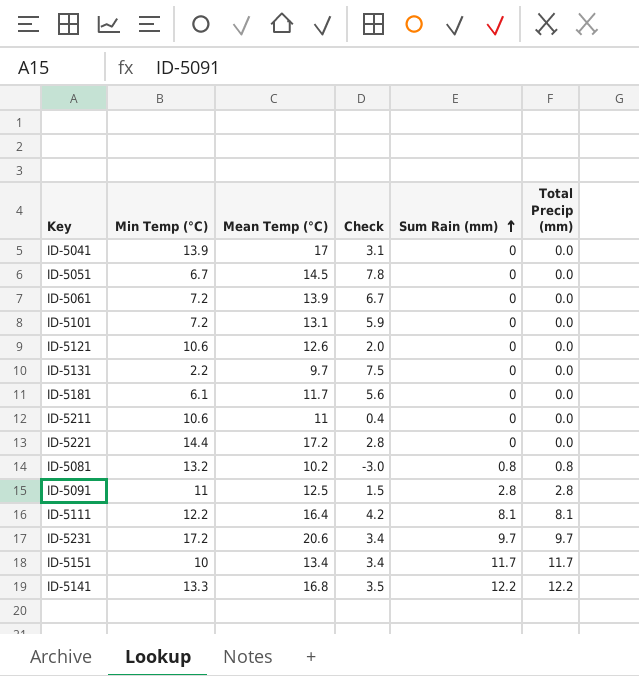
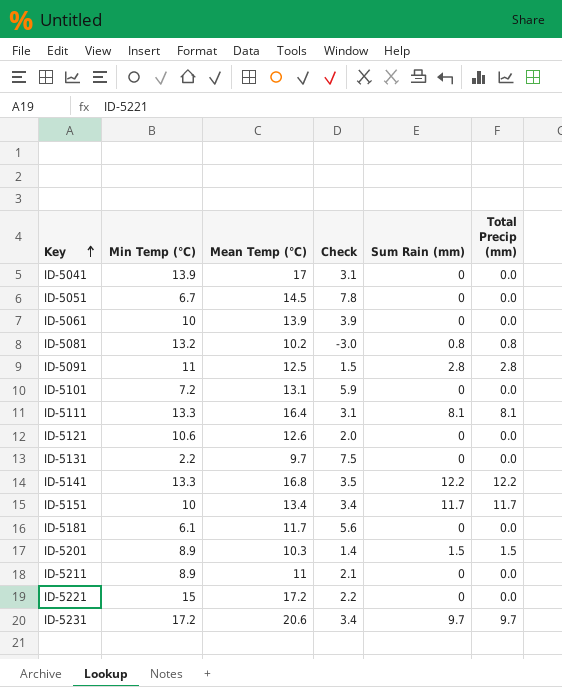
row order: Sum Rain (mm) ascending -> Key ascending
ID-5061 | Min Temp (°C): 7.2 -> 10
ID-5061 | Check: 6.7 -> 3.9
ID-5111 | Min Temp (°C): 12.2 -> 13.3
ID-5111 | Check: 4.2 -> 3.1
row ID-5201: none -> 8.9 | 10.3 | 1.4 | 1.5 | 1.5
ID-5211 | Min Temp (°C): 10.6 -> 8.9
ID-5211 | Check: 0.4 -> 2.1
ID-5221 | Min Temp (°C): 14.4 -> 15
ID-5221 | Check: 2.8 -> 2.2

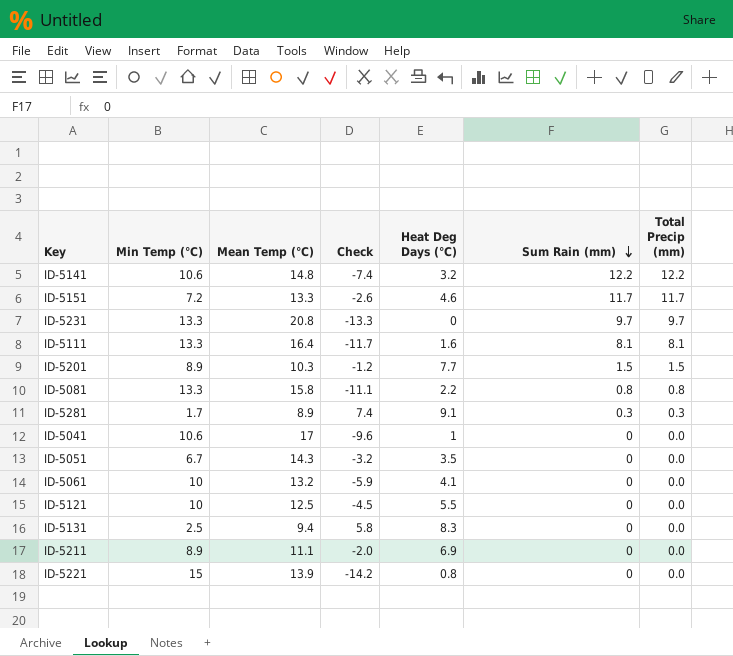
row order: Key ascending -> Sum Rain (mm) descending
column Check | formula: [Mean Temp (°C)] - [Min Temp (°C)] -> [Heat Deg Days (°C)] - [Min Temp (°C)]
column Heat Deg Days (°C) | position: none -> 5
row ID-5091: 11 | 12.5 | 1.5 | 2.8 | 2.8 -> none
row ID-5101: 7.2 | 13.1 | 5.9 | 0 | 0.0 -> none
row ID-5181: 6.1 | 11.7 | 5.6 | 0 | 0.0 -> none
ID-5141 | Min Temp (°C): 13.3 -> 10.6
ID-5141 | Mean Temp (°C): 16.8 -> 14.8
ID-5151 | Min Temp (°C): 10 -> 7.2
ID-5151 | Mean Temp (°C): 13.4 -> 13.3
ID-5231 | Min Temp (°C): 17.2 -> 13.3
ID-5231 | Mean Temp (°C): 20.6 -> 20.8
ID-5081 | Min Temp (°C): 13.2 -> 13.3
ID-5081 | Mean Temp (°C): 10.2 -> 15.8
row ID-5281: none -> 1.7 | 8.9 | 7.4 | 9.1 | 0.3 | 0.3
ID-5041 | Min Temp (°C): 13.9 -> 10.6
ID-5051 | Mean Temp (°C): 14.5 -> 14.3
ID-5061 | Mean Temp (°C): 13.9 -> 13.2
ID-5121 | Min Temp (°C): 10.6 -> 10
ID-5121 | Mean Temp (°C): 12.6 -> 12.5
ID-5131 | Min Temp (°C): 2.2 -> 2.5
ID-5131 | Mean Temp (°C): 9.7 -> 9.4
ID-5211 | Mean Temp (°C): 11 -> 11.1
ID-5221 | Mean Temp (°C): 17.2 -> 13.9

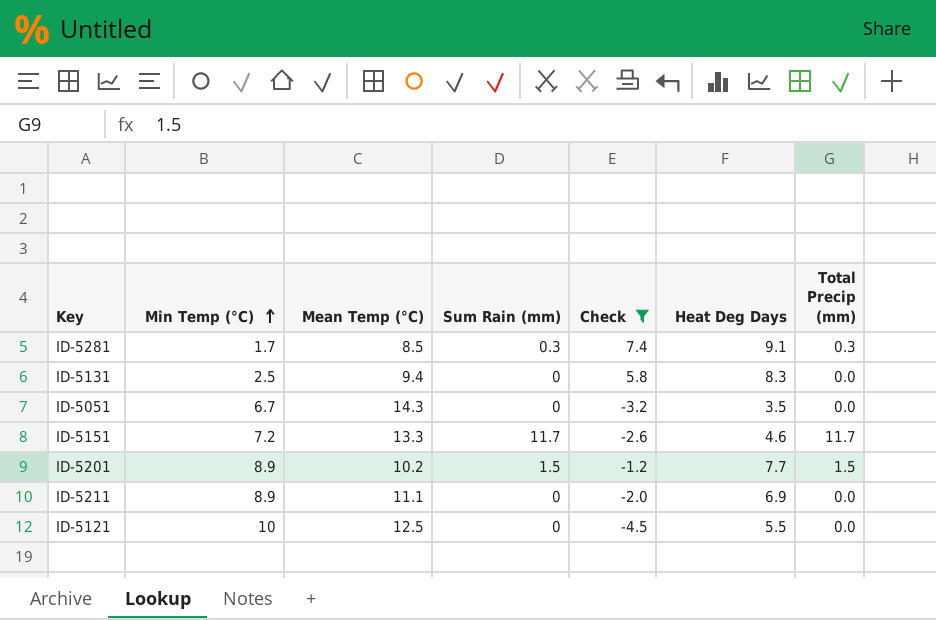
filter: none -> Check >= -4.5
row order: Sum Rain (mm) descending -> Min Temp (°C) ascending
column Sum Rain (mm) | position: 6 -> 4
column name: Heat Deg Days (°C) -> Heat Deg Days
ID-5281 | Mean Temp (°C): 8.9 -> 8.5
ID-5201 | Mean Temp (°C): 10.3 -> 10.2

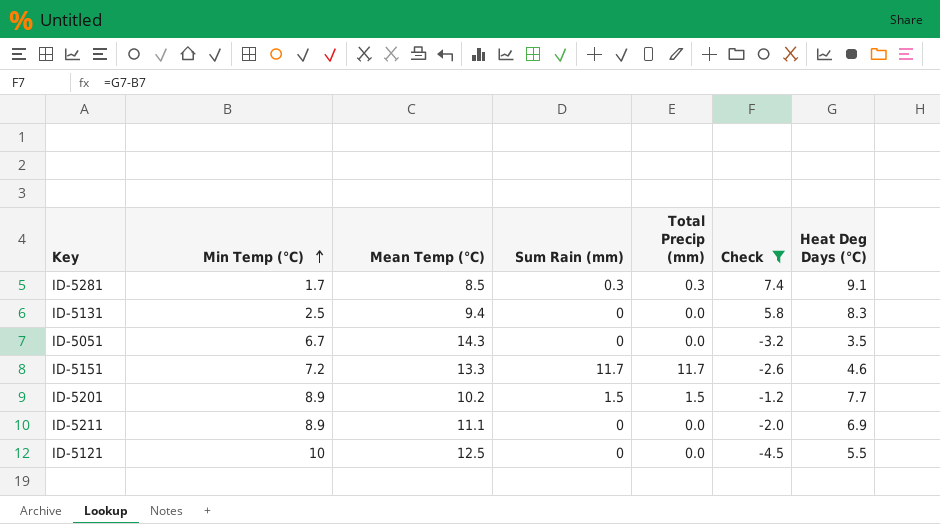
column Total Precip (mm) | position: 7 -> 5
column name: Heat Deg Days -> Heat Deg Days (°C)

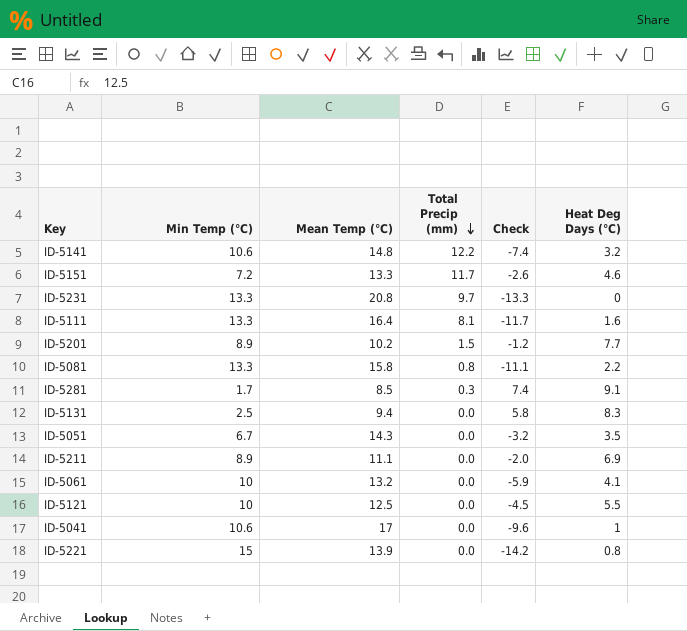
filter: Check >= -4.5 -> none
row order: Min Temp (°C) ascending -> Total Precip (mm) descending
column Sum Rain (mm) | position: 4 -> none

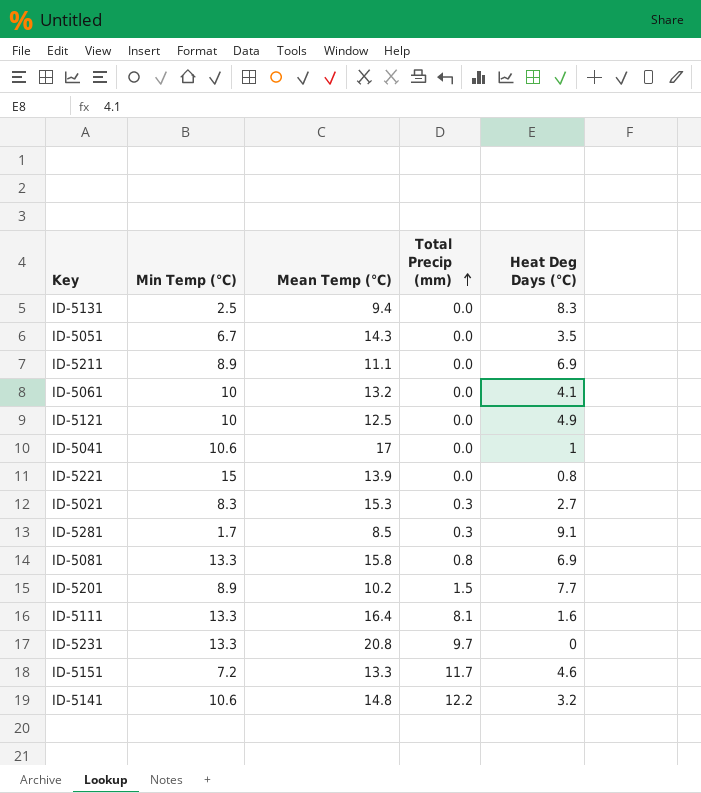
row order: Total Precip (mm) descending -> Total Precip (mm) ascending
column Check | formula: [Heat Deg Days (°C)] - [Min Temp (°C)] -> none
ID-5121 | Heat Deg Days (°C): 5.5 -> 4.9
row ID-5021: none -> 8.3 | 15.3 | 0.3 | 2.7
ID-5081 | Heat Deg Days (°C): 2.2 -> 6.9

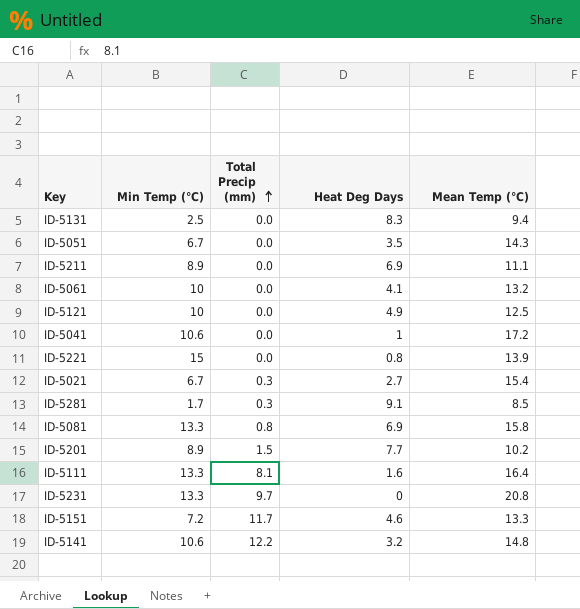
column name: Heat Deg Days (°C) -> Heat Deg Days
column Mean Temp (°C) | position: 3 -> 5
ID-5041 | Mean Temp (°C): 17 -> 17.2
ID-5021 | Min Temp (°C): 8.3 -> 6.7
ID-5021 | Mean Temp (°C): 15.3 -> 15.4

